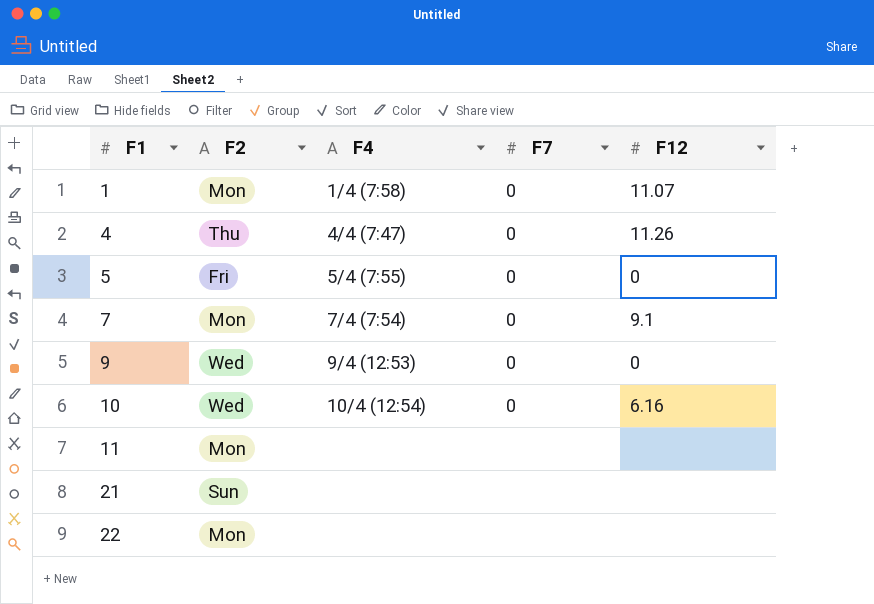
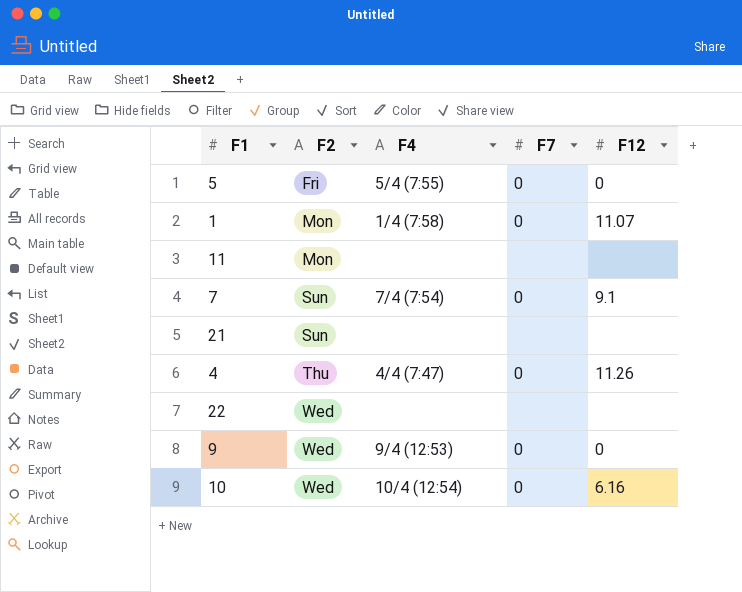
row order: F1 ascending -> F2 ascending
7 | F2: Mon -> Sun
22 | F2: Mon -> Wed

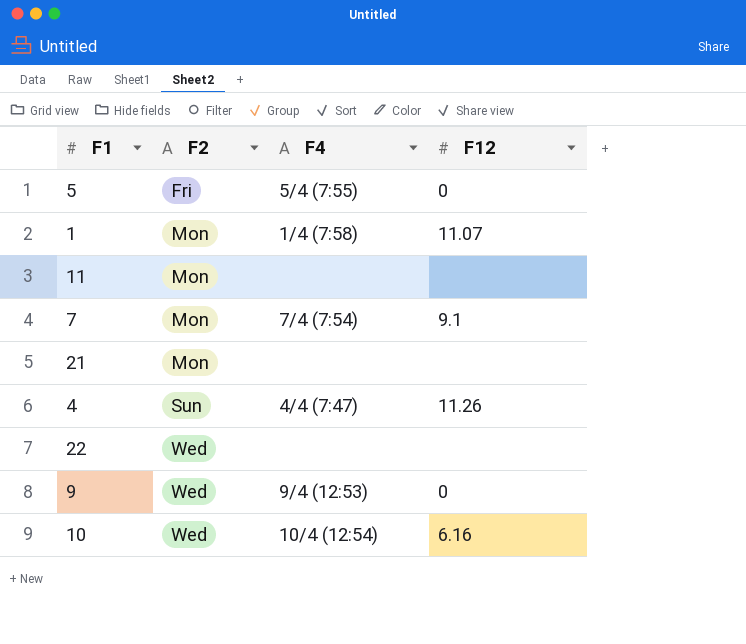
column F7 | position: 4 -> none
7 | F2: Sun -> Mon
21 | F2: Sun -> Mon
4 | F2: Thu -> Sun

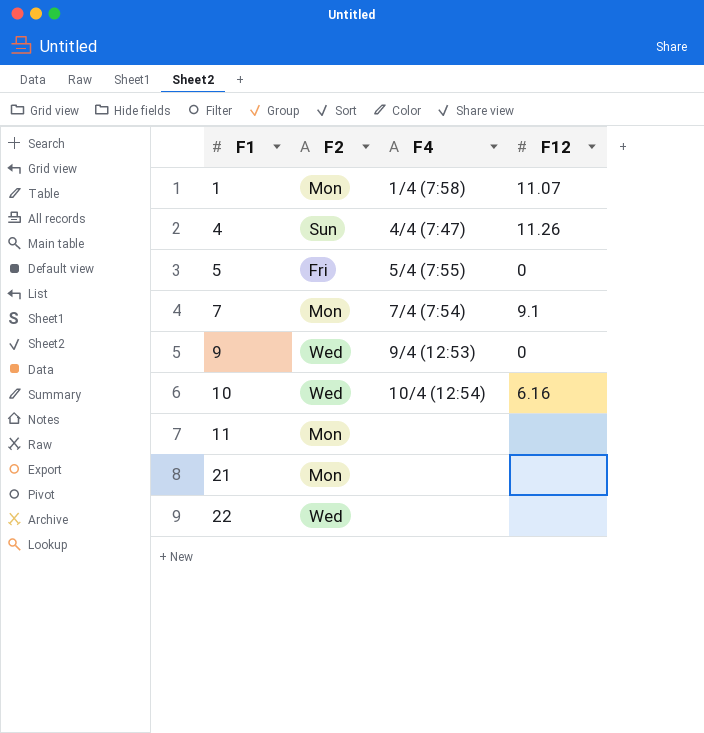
row order: F2 ascending -> F1 ascending

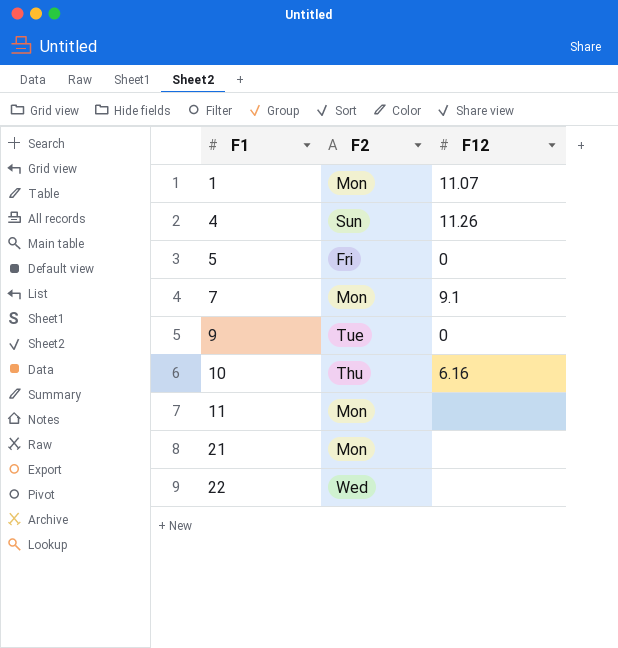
column F4 | position: 3 -> none
9 | F2: Wed -> Tue
10 | F2: Wed -> Thu

